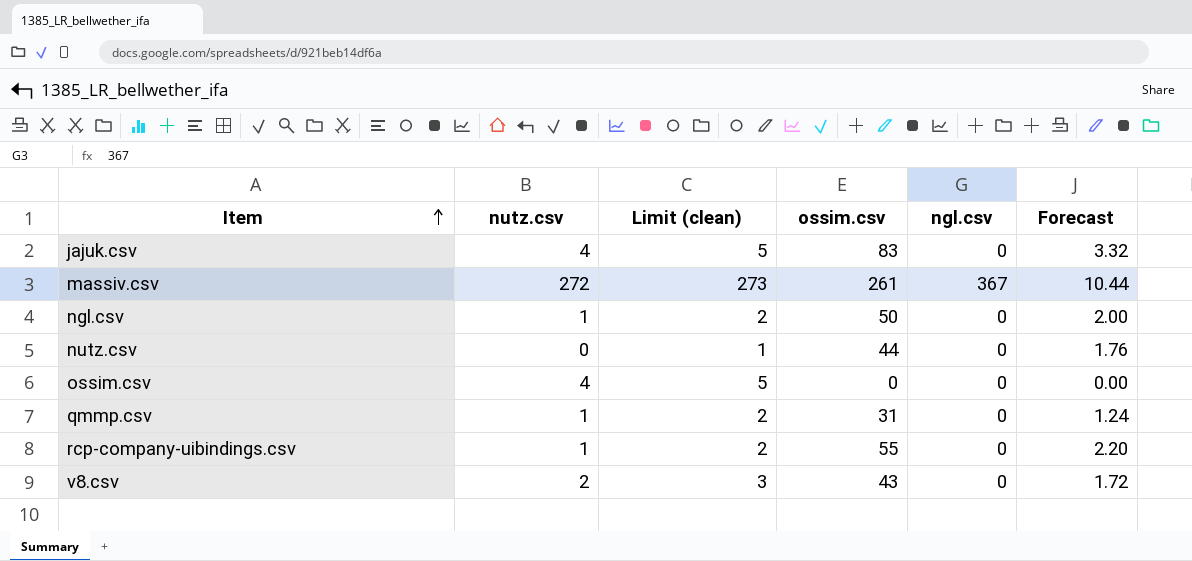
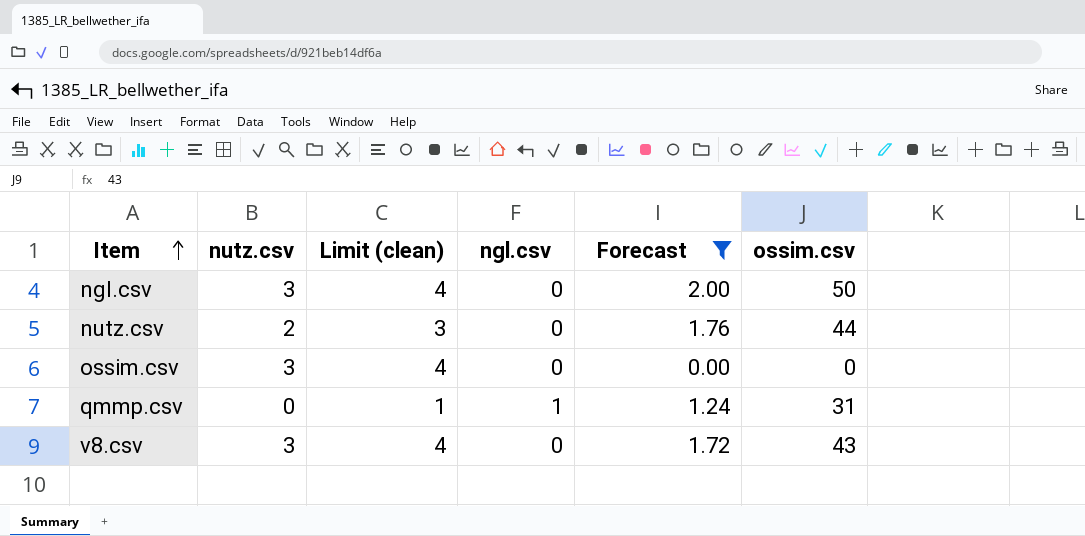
filter: none -> Forecast <= 2.00
column ossim.csv | position: 4 -> 6
ngl.csv | nutz.csv: 1 -> 3
ngl.csv | Limit (clean): 2 -> 4
nutz.csv | nutz.csv: 0 -> 2
nutz.csv | Limit (clean): 1 -> 3
ossim.csv | nutz.csv: 4 -> 3
ossim.csv | Limit (clean): 5 -> 4
qmmp.csv | nutz.csv: 1 -> 0
qmmp.csv | Limit (clean): 2 -> 1
qmmp.csv | ngl.csv: 0 -> 1
v8.csv | nutz.csv: 2 -> 3
v8.csv | Limit (clean): 3 -> 4

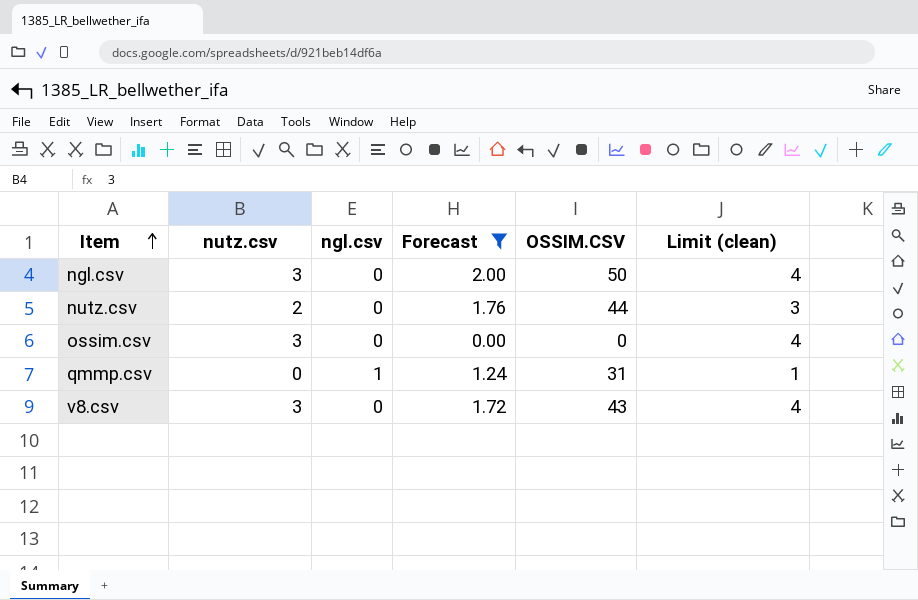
column name: ossim.csv -> OSSIM.CSV
column Limit (clean) | position: 3 -> 6

